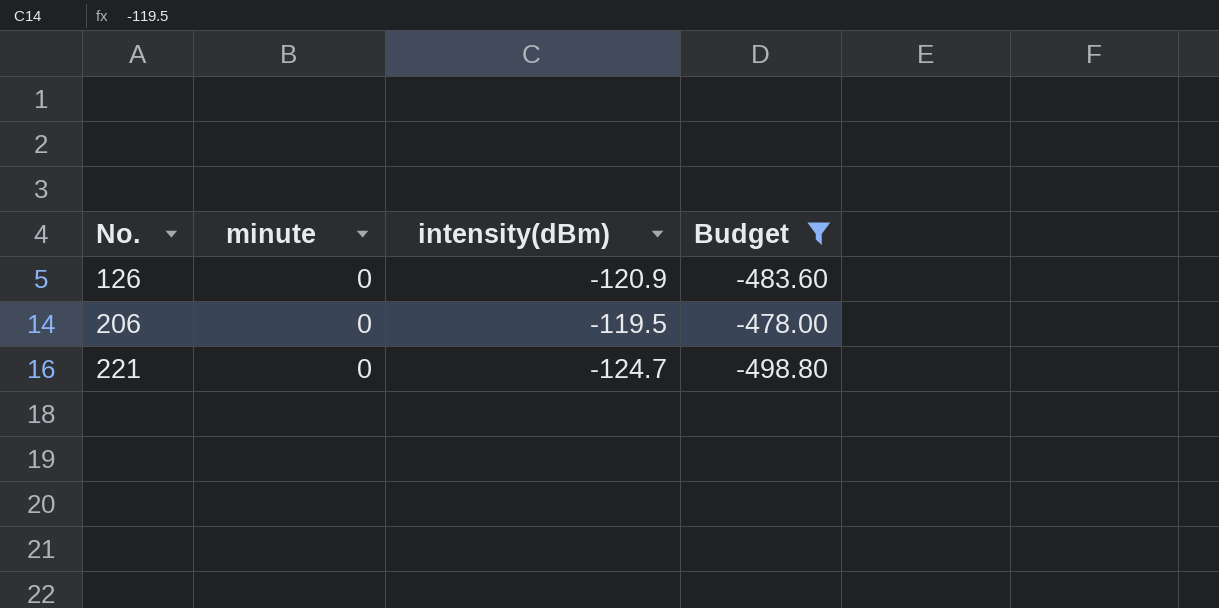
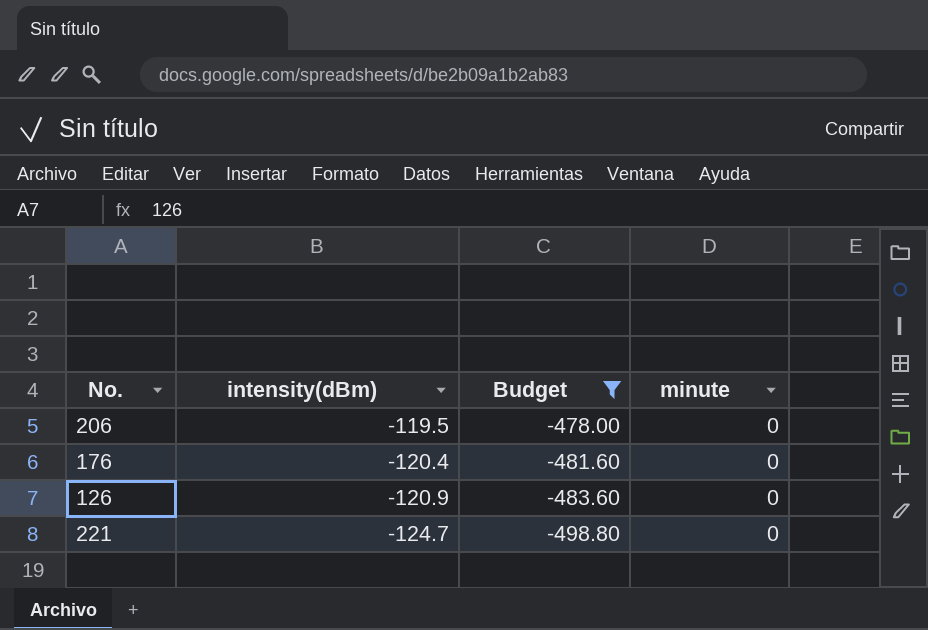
row order: No. ascending -> intensity(dBm) descending
column minute | position: 2 -> 4
row 176: none -> -120.4 | -481.60 | 0

